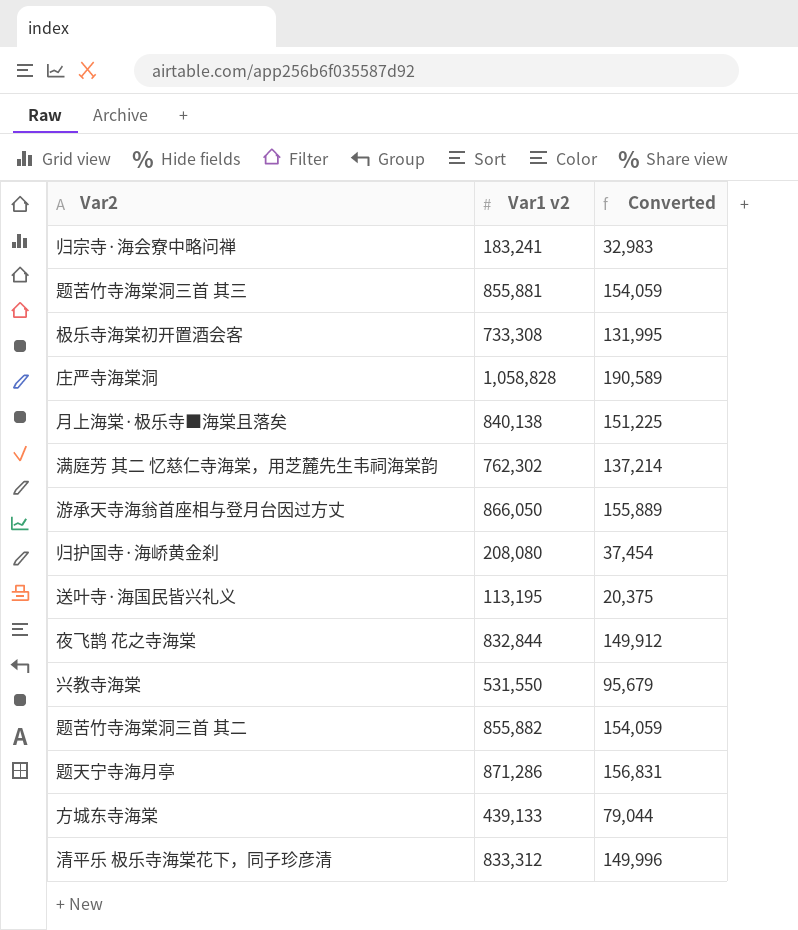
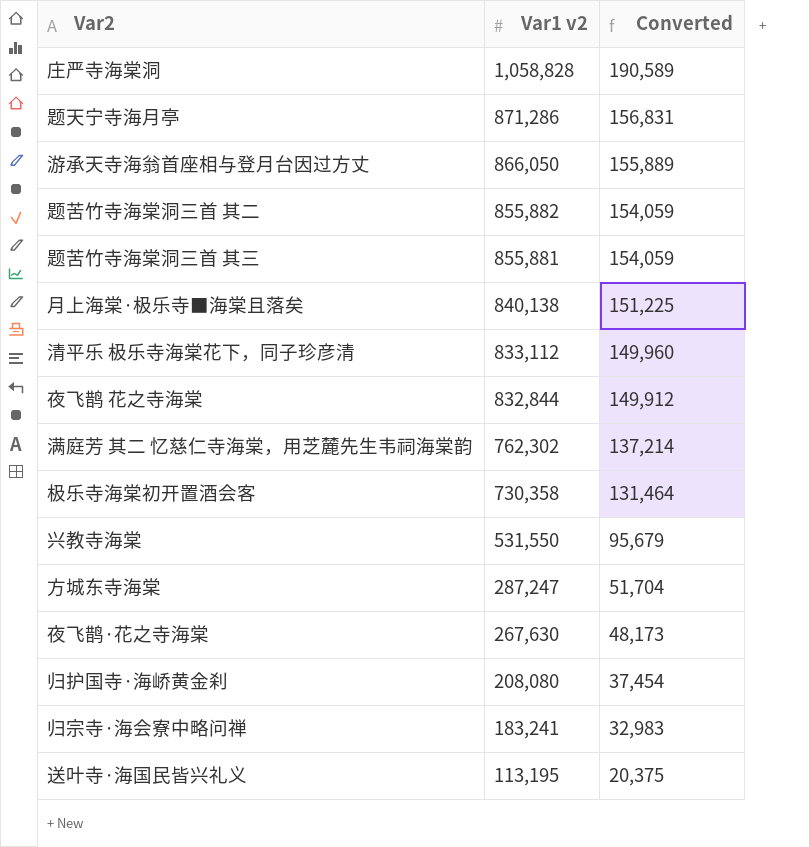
row order: none -> Var1 v2 descending
清平乐 极乐寺海棠花下，同子珍彦清 | Var1 v2: 833,312 -> 833,112
清平乐 极乐寺海棠花下，同子珍彦清 | Converted: 149,996 -> 149,960
极乐寺海棠初开置酒会客 | Var1 v2: 733,308 -> 730,358
极乐寺海棠初开置酒会客 | Converted: 131,995 -> 131,464
方城东寺海棠 | Var1 v2: 439,133 -> 287,247
方城东寺海棠 | Converted: 79,044 -> 51,704
row 夜飞鹊·花之寺海棠: none -> 267,630 | 48,173

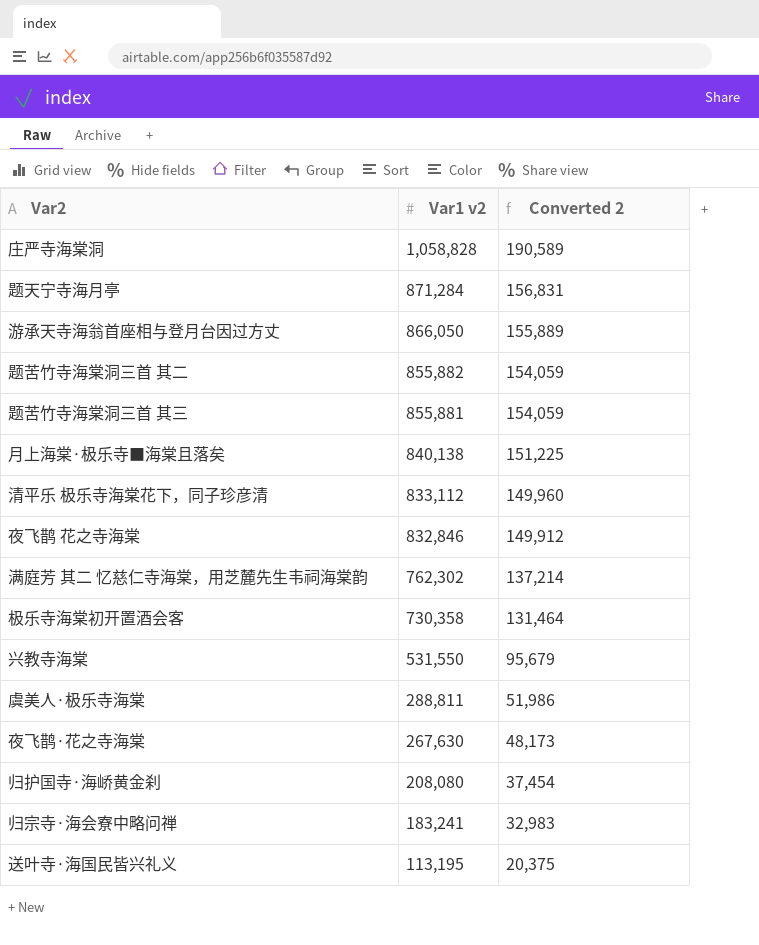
column name: Converted -> Converted 2
row 方城东寺海棠: 287,247 | 51,704 -> none
题天宁寺海月亭 | Var1 v2: 871,286 -> 871,284
夜飞鹊 花之寺海棠 | Var1 v2: 832,844 -> 832,846
row 虞美人·极乐寺海棠: none -> 288,811 | 51,986

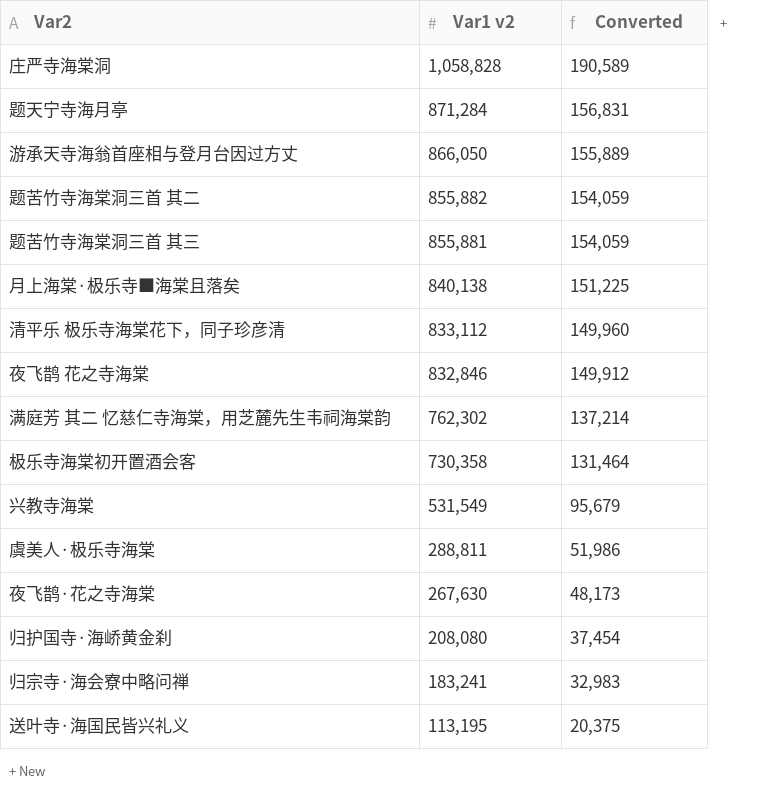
column name: Converted 2 -> Converted
兴教寺海棠 | Var1 v2: 531,550 -> 531,549

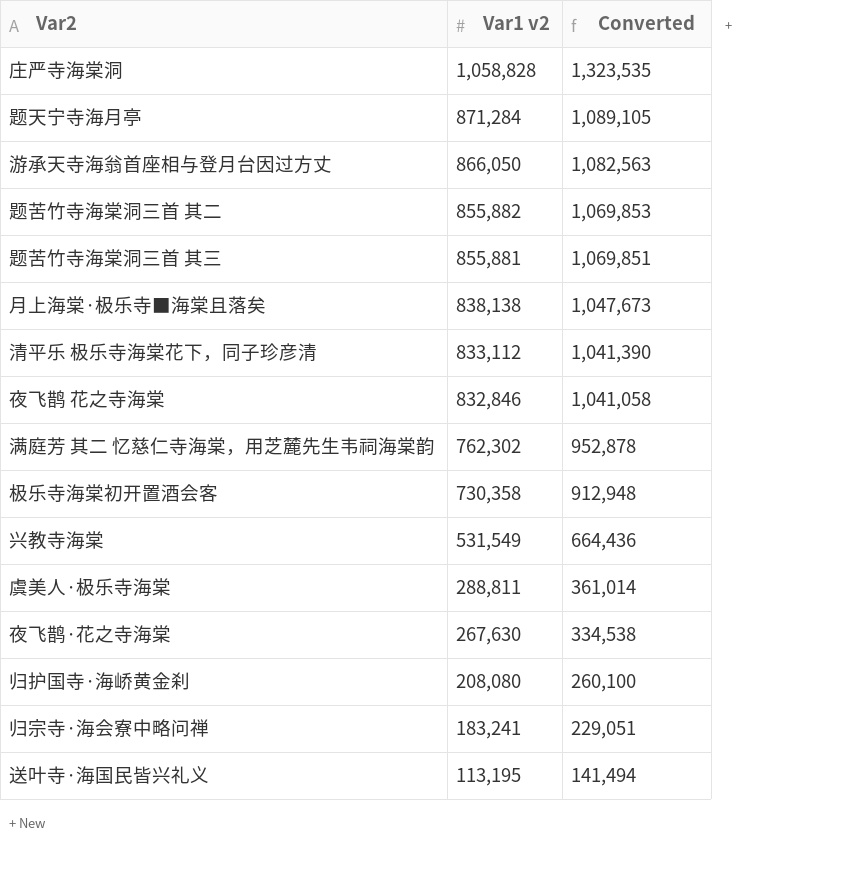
column Converted | formula: [Var1 v2] * 0.18 -> [Var1 v2] * 1.25
月上海棠·极乐寺■海棠且落矣 | Var1 v2: 840,138 -> 838,138

